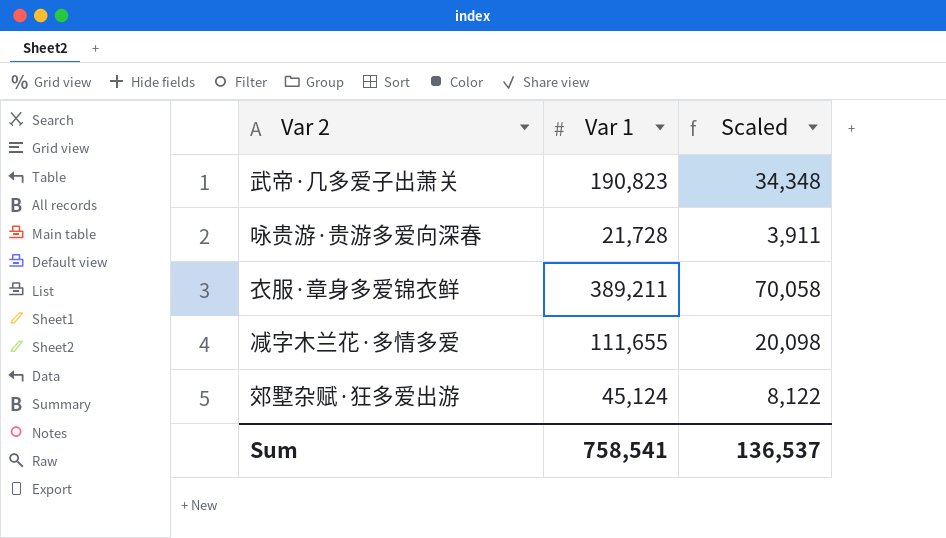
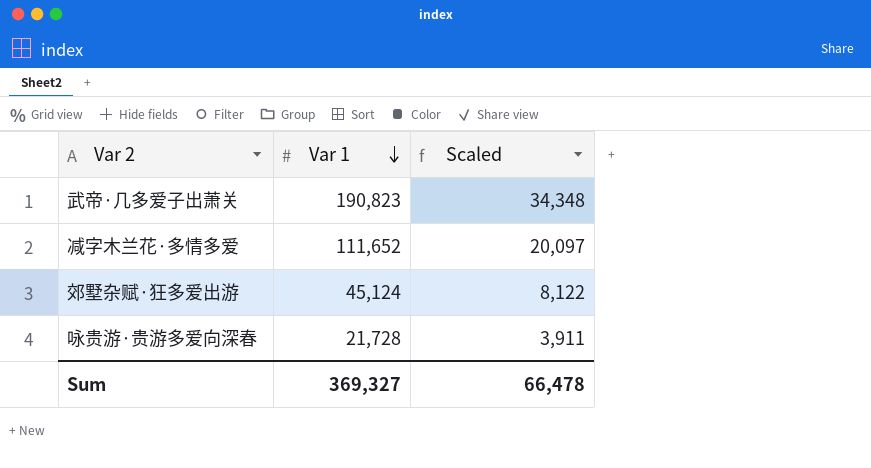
row order: none -> Var 1 descending
row 衣服·章身多爱锦衣鲜: 389,211 | 70,058 -> none
减字木兰花·多情多爱 | Var 1: 111,655 -> 111,652
减字木兰花·多情多爱 | Scaled: 20,098 -> 20,097
Sum | Var 1: 758,541 -> 369,327
Sum | Scaled: 136,537 -> 66,478

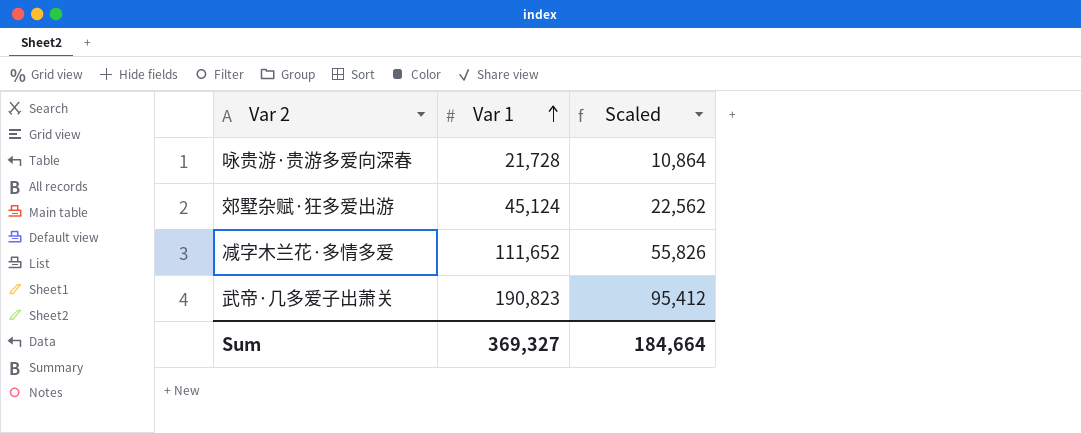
row order: Var 1 descending -> Var 1 ascending
column Scaled | formula: [Var 1] * 0.18 -> [Var 1] * 0.5
Sum | Scaled: 66,478 -> 184,664

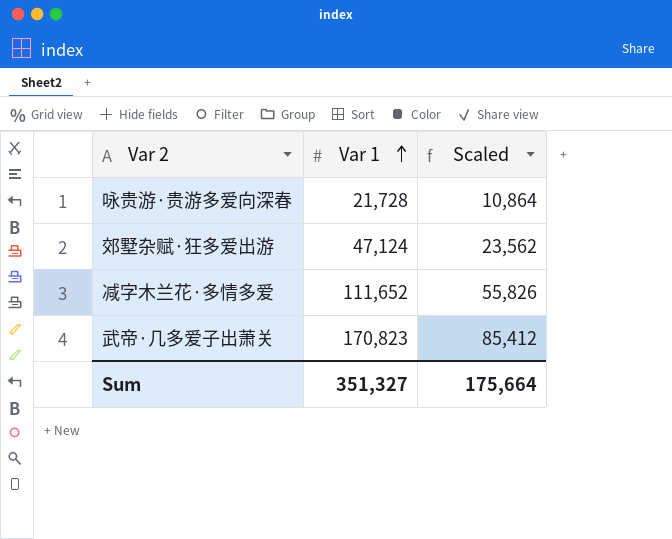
郊墅杂赋·狂多爱出游 | Var 1: 45,124 -> 47,124
郊墅杂赋·狂多爱出游 | Scaled: 22,562 -> 23,562
武帝·几多爱子出萧关 | Var 1: 190,823 -> 170,823
武帝·几多爱子出萧关 | Scaled: 95,412 -> 85,412
Sum | Var 1: 369,327 -> 351,327
Sum | Scaled: 184,664 -> 175,664

